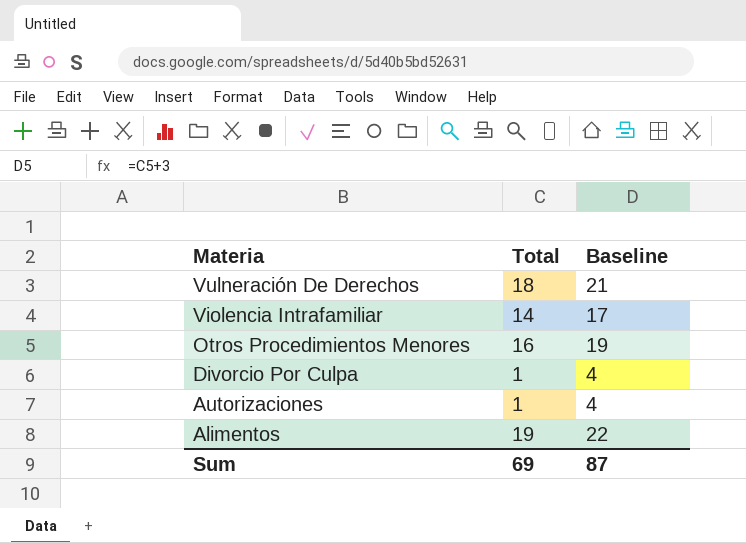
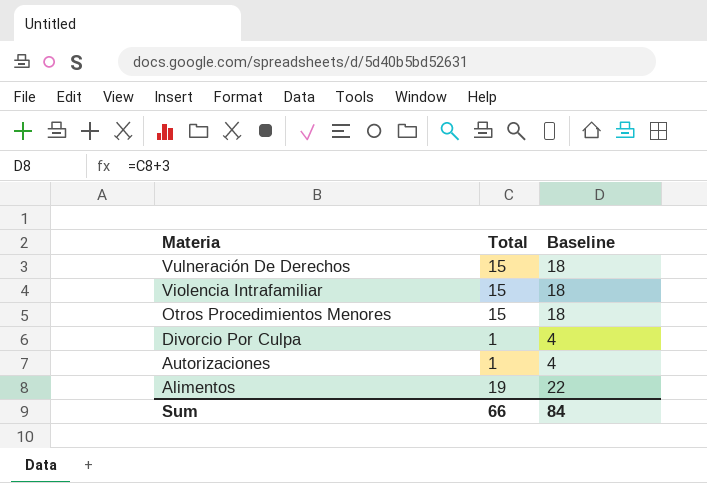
Vulneración De Derechos | Total: 18 -> 15
Vulneración De Derechos | Baseline: 21 -> 18
Violencia Intrafamiliar | Total: 14 -> 15
Violencia Intrafamiliar | Baseline: 17 -> 18
Otros Procedimientos Menores | Total: 16 -> 15
Otros Procedimientos Menores | Baseline: 19 -> 18
Sum | Total: 69 -> 66
Sum | Baseline: 87 -> 84

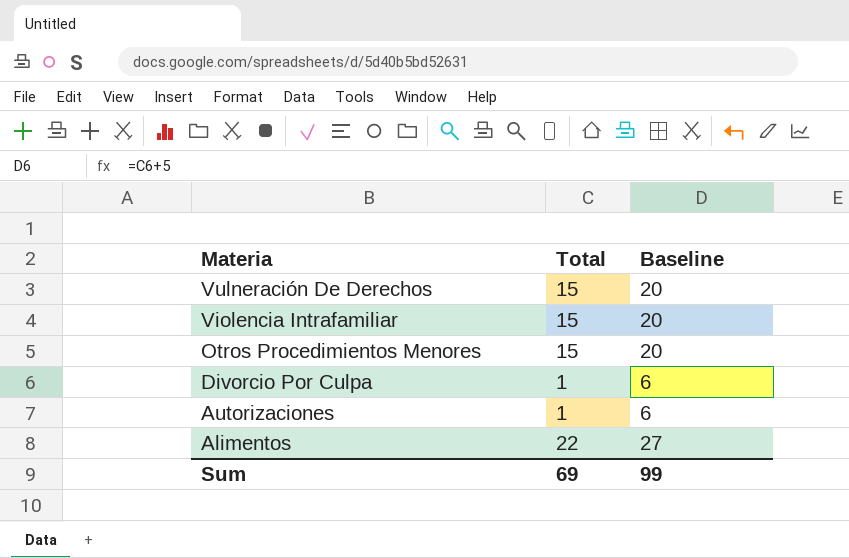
column Baseline | formula: [Total] + 3 -> [Total] + 5
Alimentos | Total: 19 -> 22
Sum | Total: 66 -> 69
Sum | Baseline: 84 -> 99

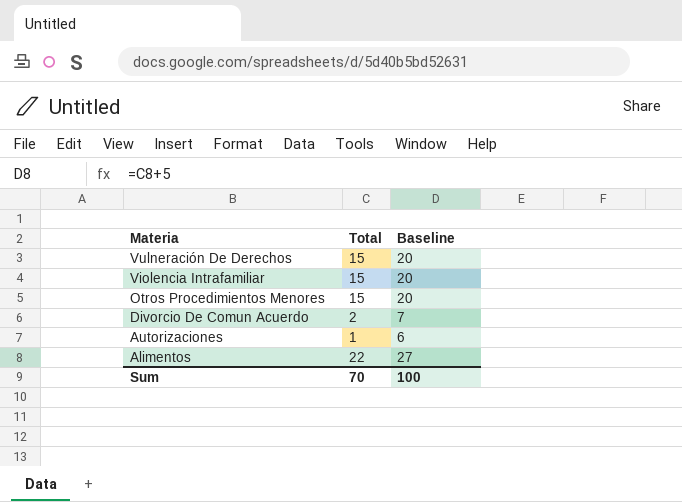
row Divorcio Por Culpa: 1 | 6 -> none
row Divorcio De Comun Acuerdo: none -> 2 | 7
Sum | Total: 69 -> 70
Sum | Baseline: 99 -> 100

